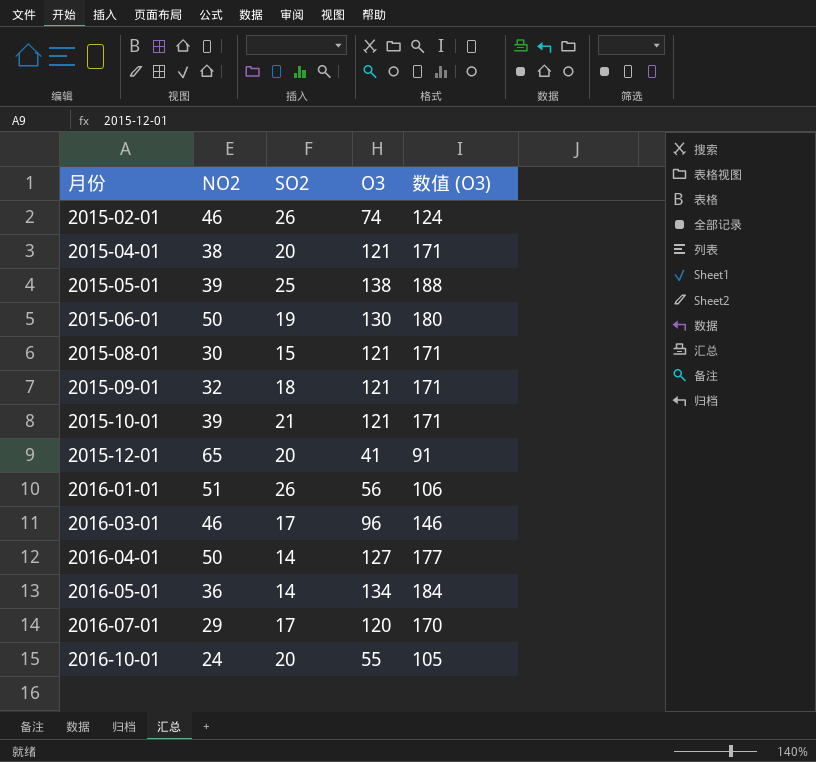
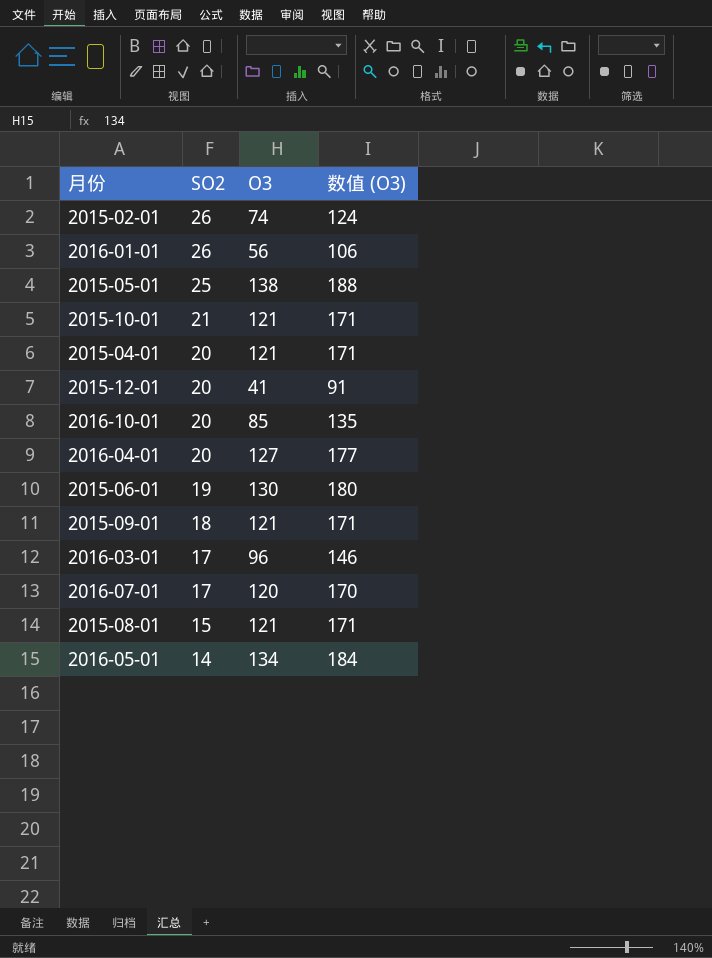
row order: 月份 ascending -> SO2 descending
column NO2 | position: 2 -> none
2016-10-01 | O3: 55 -> 85
2016-10-01 | 数值 (O3): 105 -> 135
2016-04-01 | SO2: 14 -> 20

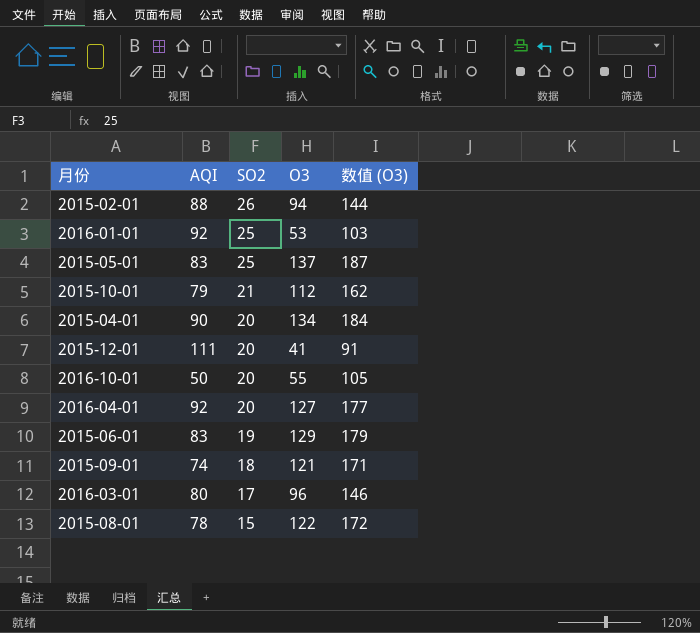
column AQI | position: none -> 2
row 2016-07-01: 17 | 120 | 170 -> none
row 2016-05-01: 14 | 134 | 184 -> none
2015-02-01 | O3: 74 -> 94
2015-02-01 | 数值 (O3): 124 -> 144
2016-01-01 | SO2: 26 -> 25
2016-01-01 | O3: 56 -> 53
2016-01-01 | 数值 (O3): 106 -> 103
2015-05-01 | O3: 138 -> 137
2015-05-01 | 数值 (O3): 188 -> 187
2015-10-01 | O3: 121 -> 112
2015-10-01 | 数值 (O3): 171 -> 162
2015-04-01 | O3: 121 -> 134
2015-04-01 | 数值 (O3): 171 -> 184
2016-10-01 | O3: 85 -> 55
2016-10-01 | 数值 (O3): 135 -> 105
2015-06-01 | O3: 130 -> 129
2015-06-01 | 数值 (O3): 180 -> 179
2015-08-01 | O3: 121 -> 122
2015-08-01 | 数值 (O3): 171 -> 172

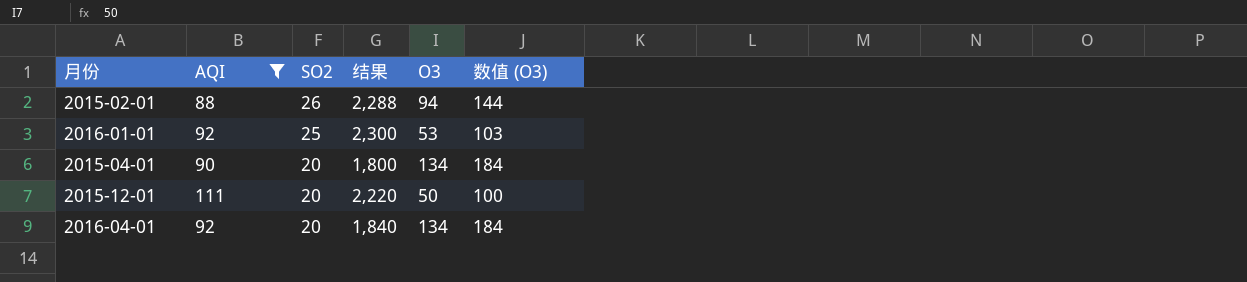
filter: none -> AQI >= 88
column 结果 | formula: none -> [AQI] * [SO2]
2015-12-01 | O3: 41 -> 50
2015-12-01 | 数值 (O3): 91 -> 100
2016-04-01 | O3: 127 -> 134
2016-04-01 | 数值 (O3): 177 -> 184

